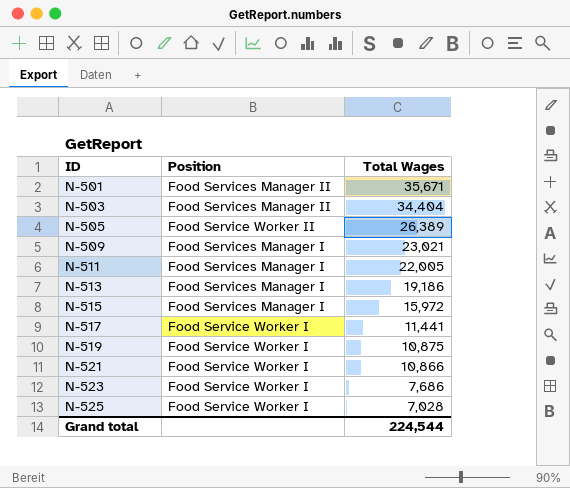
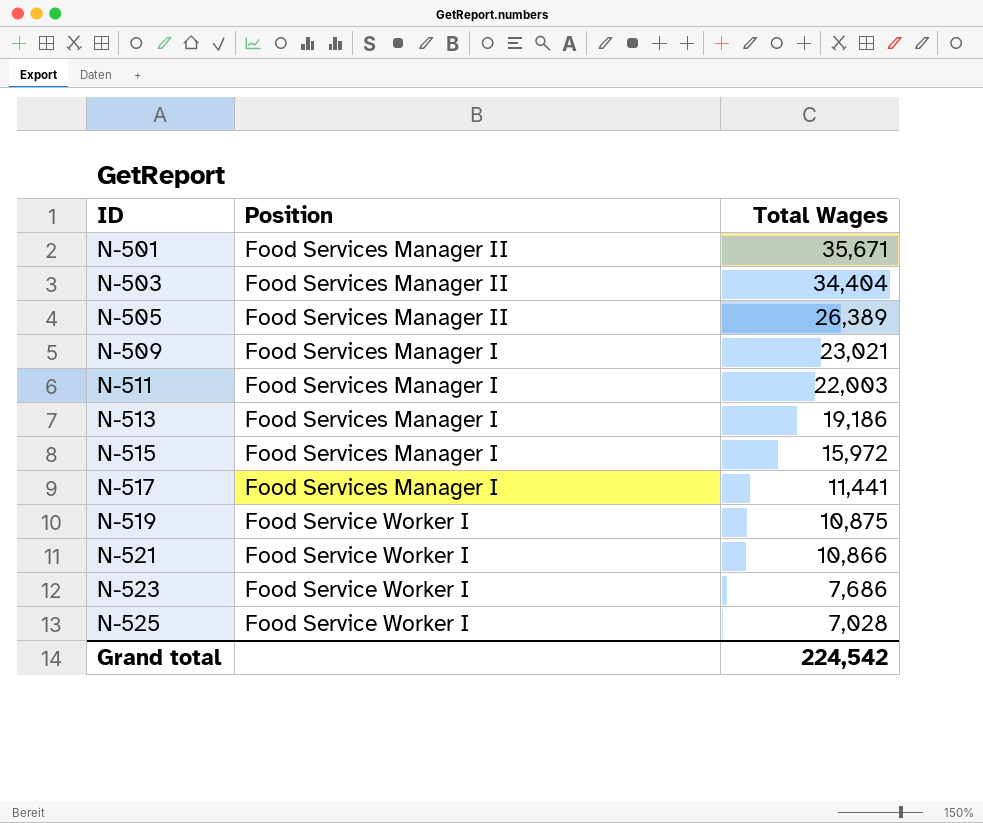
N-505 | Position: Food Service Worker II -> Food Services Manager II
N-511 | Total Wages: 22,005 -> 22,003
N-517 | Position: Food Service Worker I -> Food Services Manager I
Grand total | Total Wages: 224,544 -> 224,542

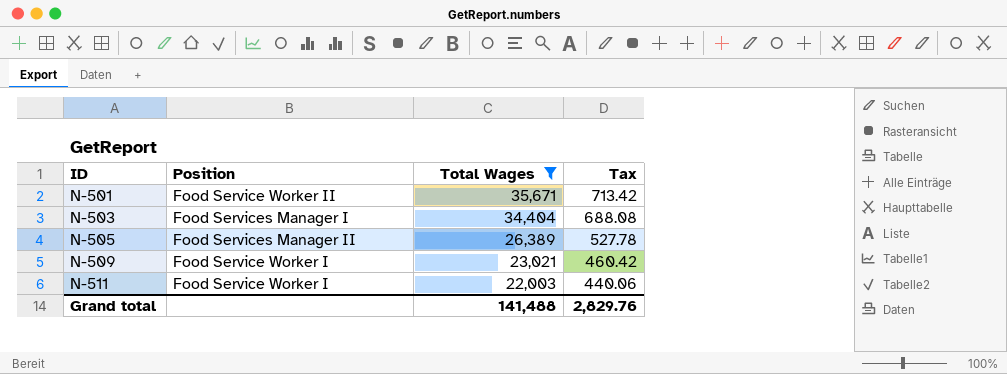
filter: none -> Total Wages >= 22,003
column Tax | formula: none -> [Total Wages] * 0.02
N-501 | Position: Food Services Manager II -> Food Service Worker II
N-503 | Position: Food Services Manager II -> Food Services Manager I
N-509 | Position: Food Services Manager I -> Food Service Worker I
N-511 | Position: Food Services Manager I -> Food Service Worker I
Grand total | Total Wages: 224,542 -> 141,488

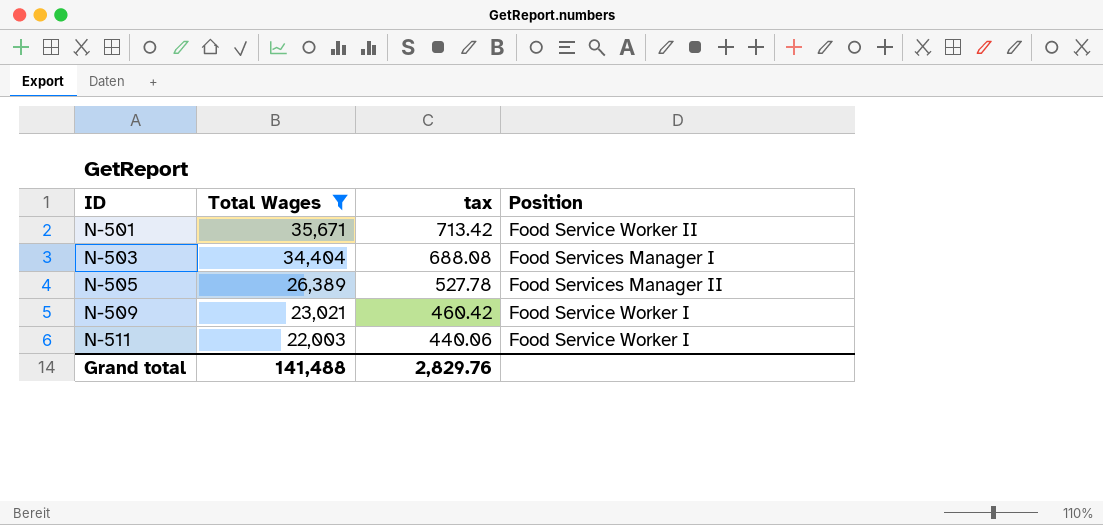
column name: Tax -> tax
column Position | position: 2 -> 4

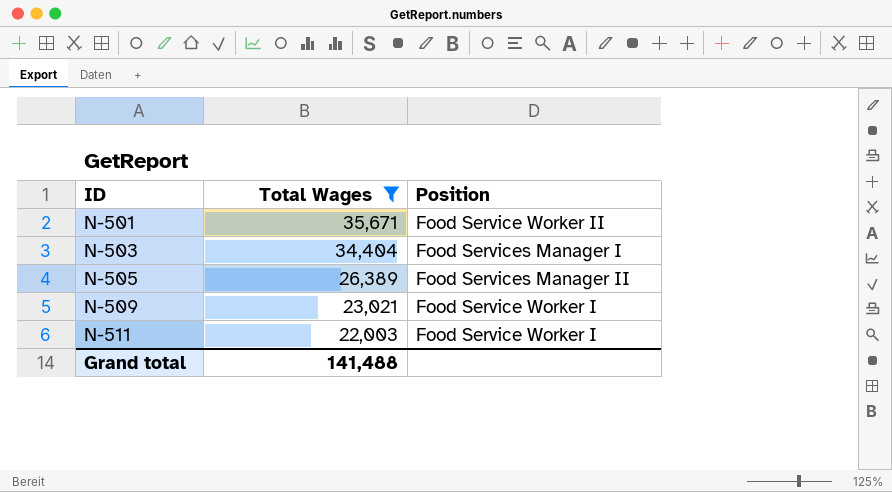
column tax | formula: [Total Wages] * 0.02 -> none

